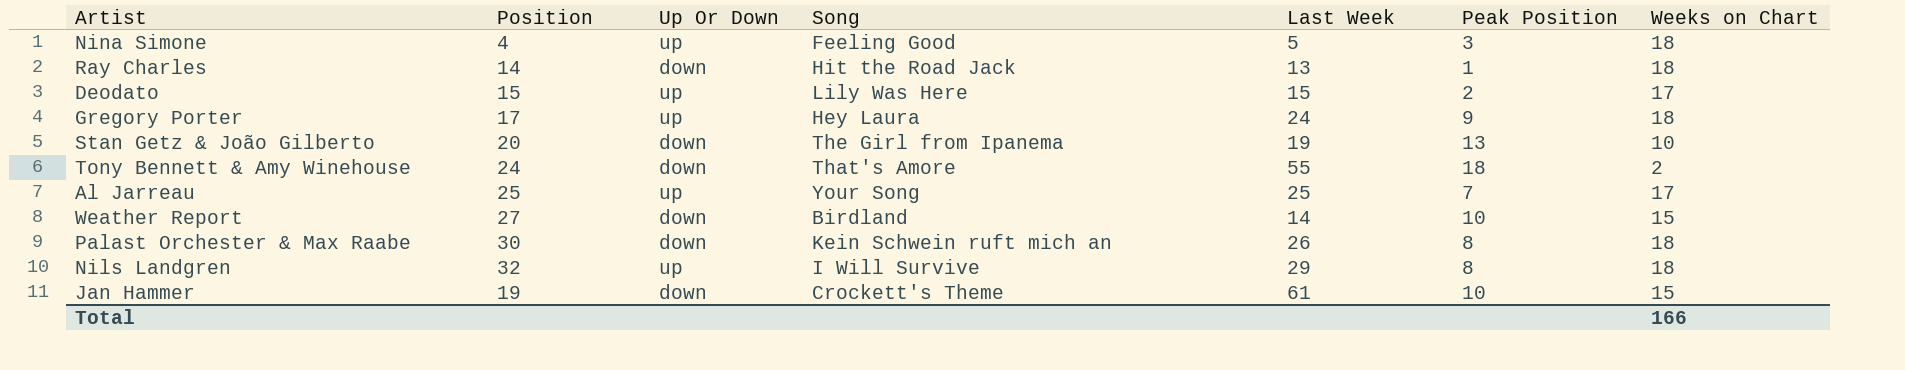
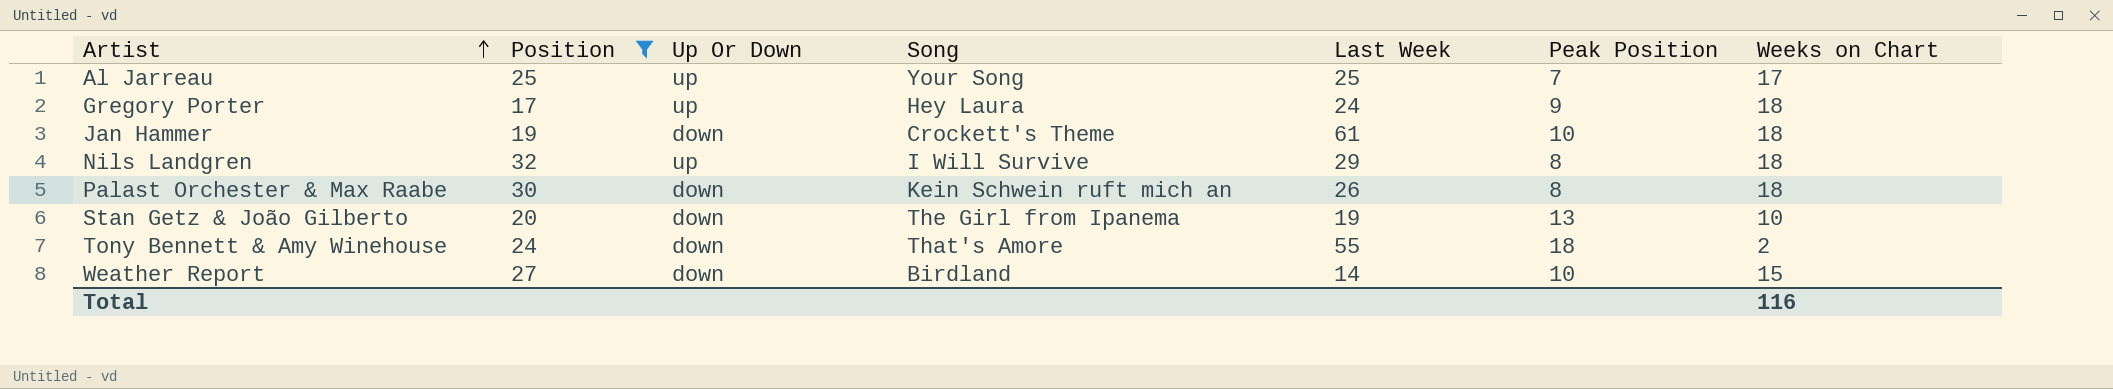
filter: none -> Position >= 17
row order: none -> Artist ascending
Jan Hammer | Weeks on Chart: 15 -> 18
Total | Weeks on Chart: 166 -> 116

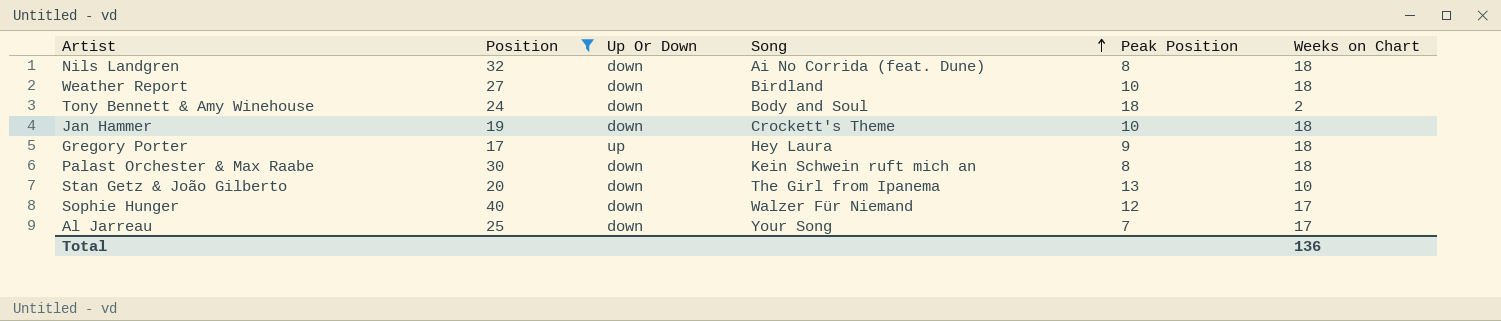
row order: Artist ascending -> Song ascending
column Last Week | position: 5 -> none
Nils Landgren | Up Or Down: up -> down
Nils Landgren | Song: I Will Survive -> Ai No Corrida (feat. Dune)
Weather Report | Weeks on Chart: 15 -> 18
Tony Bennett & Amy Winehouse | Song: That's Amore -> Body and Soul
row Sophie Hunger: none -> 40 | down | Walzer Für Niemand | 12 | 17
Al Jarreau | Up Or Down: up -> down
Total | Weeks on Chart: 116 -> 136

